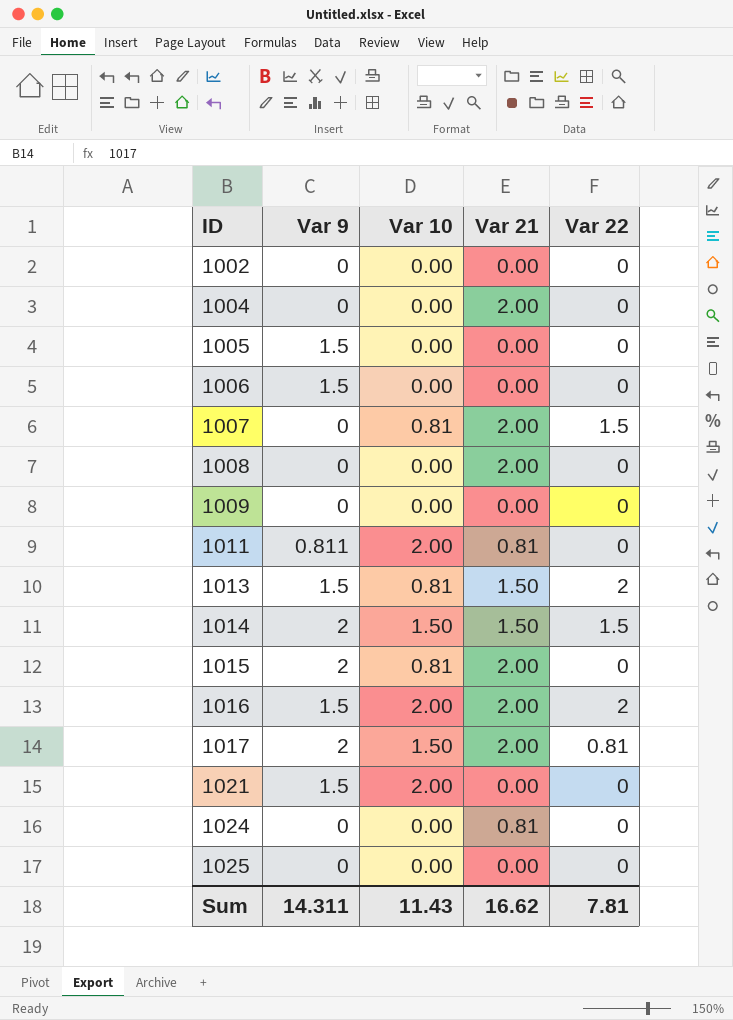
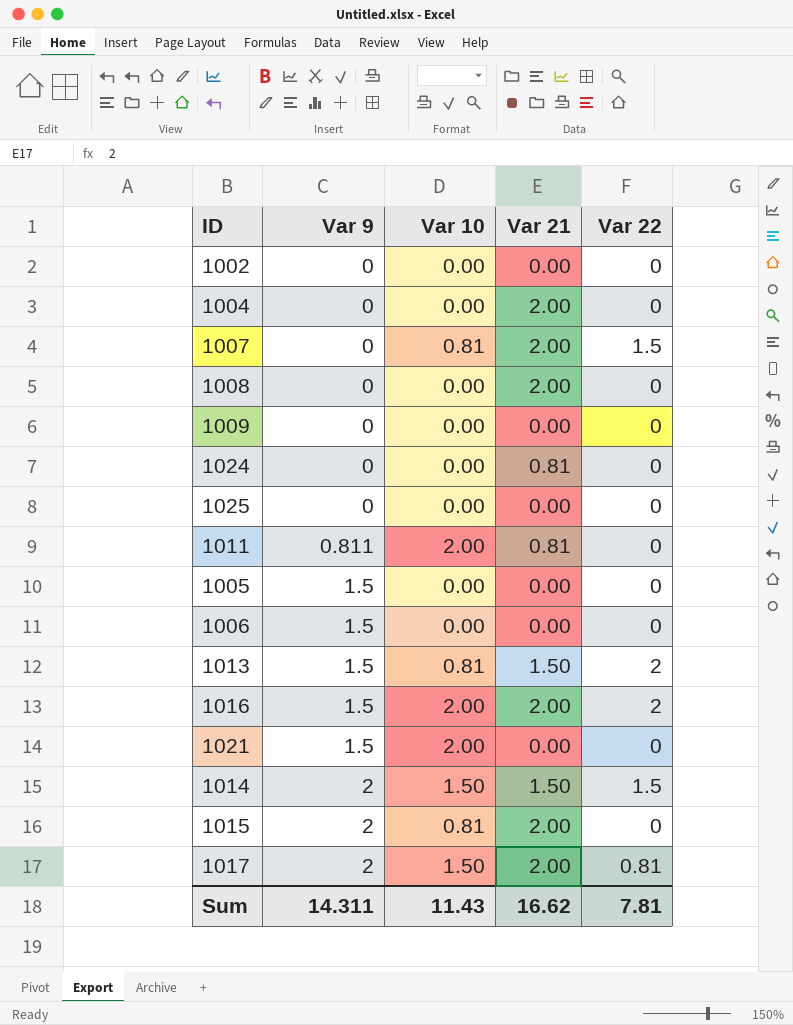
row order: ID ascending -> Var 9 ascending

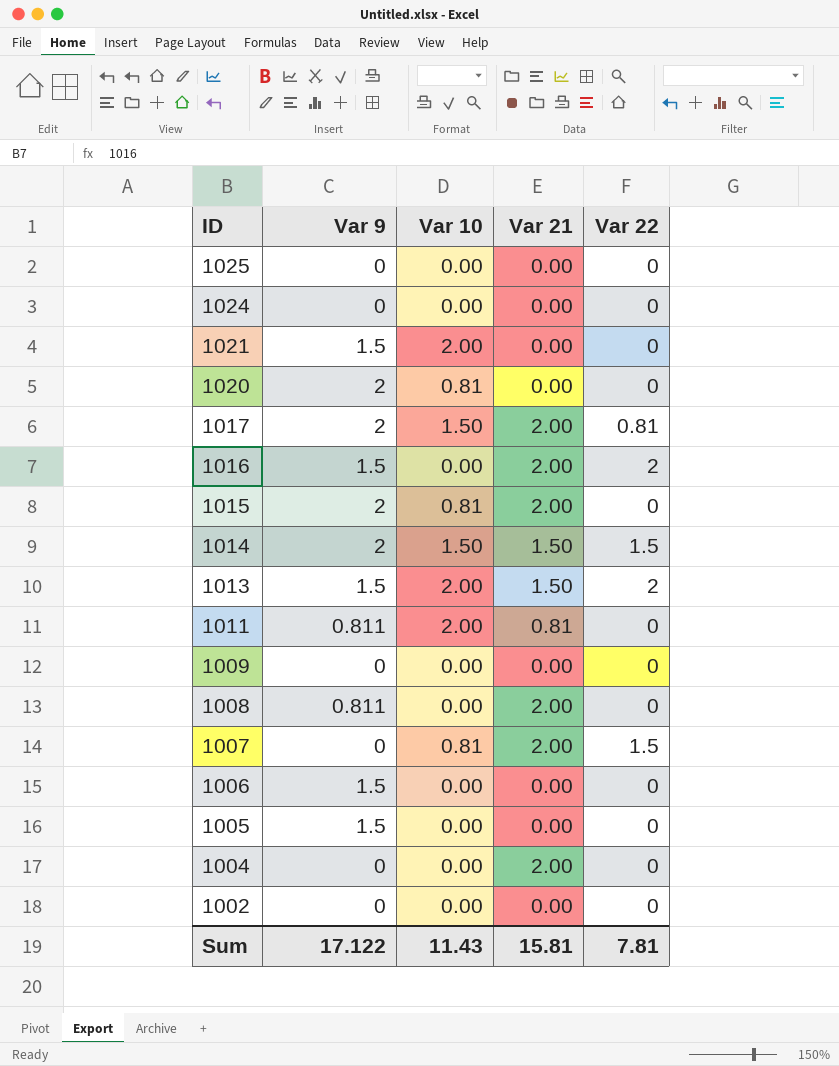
row order: Var 9 ascending -> ID descending
1024 | Var 21: 0.81 -> 0.00
row 1020: none -> 2 | 0.81 | 0.00 | 0
1016 | Var 10: 2.00 -> 0.00
1013 | Var 10: 0.81 -> 2.00
1008 | Var 9: 0 -> 0.811
Sum | Var 9: 14.311 -> 17.122
Sum | Var 21: 16.62 -> 15.81

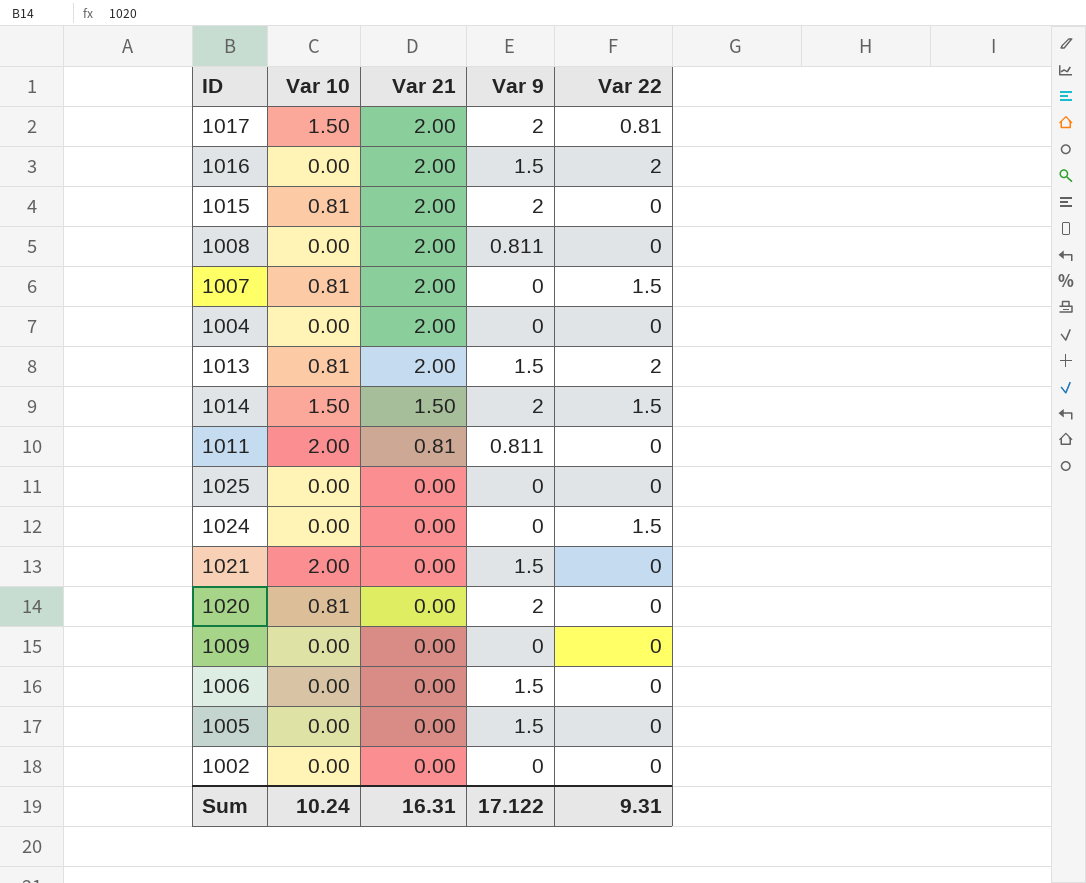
row order: ID descending -> Var 21 descending
column Var 9 | position: 2 -> 4
1013 | Var 10: 2.00 -> 0.81
1013 | Var 21: 1.50 -> 2.00
1024 | Var 22: 0 -> 1.5
Sum | Var 10: 11.43 -> 10.24
Sum | Var 21: 15.81 -> 16.31
Sum | Var 22: 7.81 -> 9.31

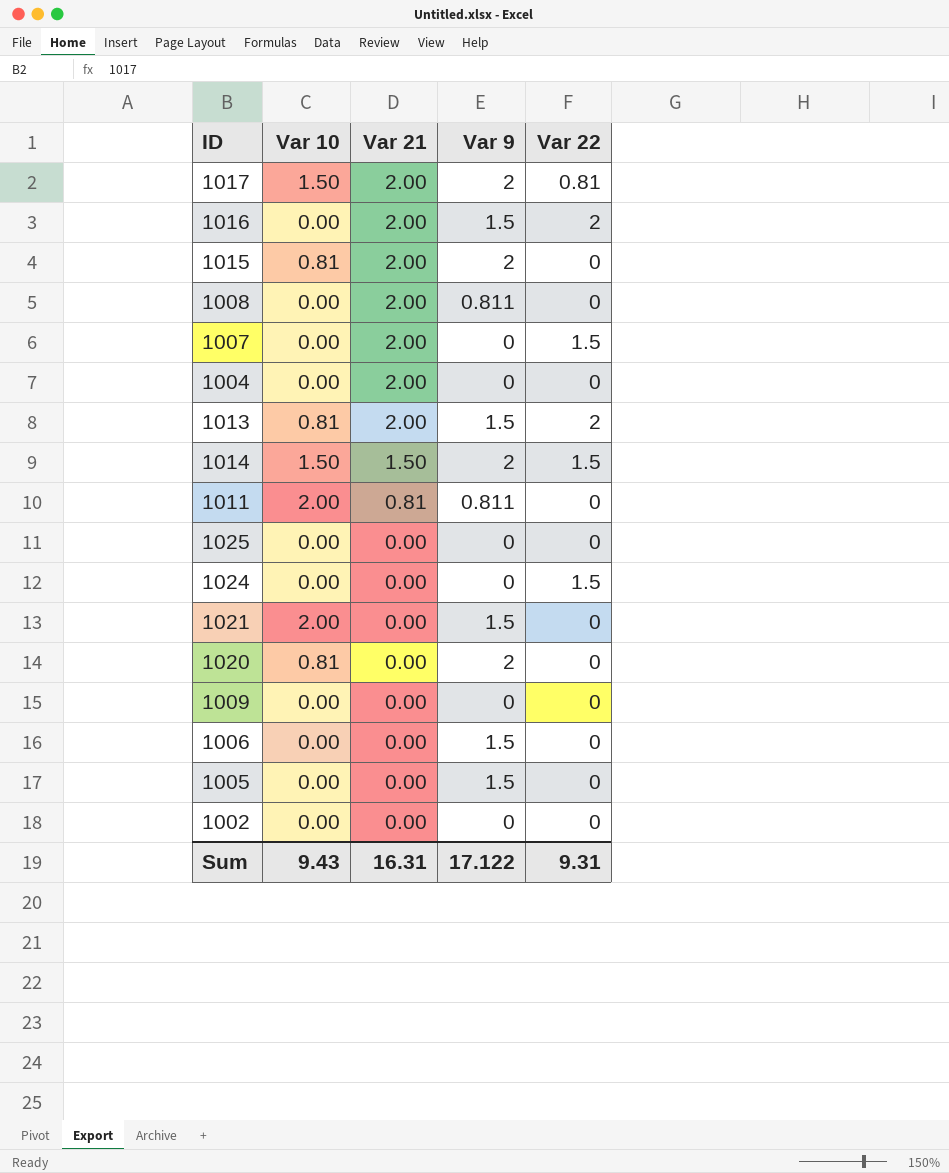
1007 | Var 10: 0.81 -> 0.00
Sum | Var 10: 10.24 -> 9.43

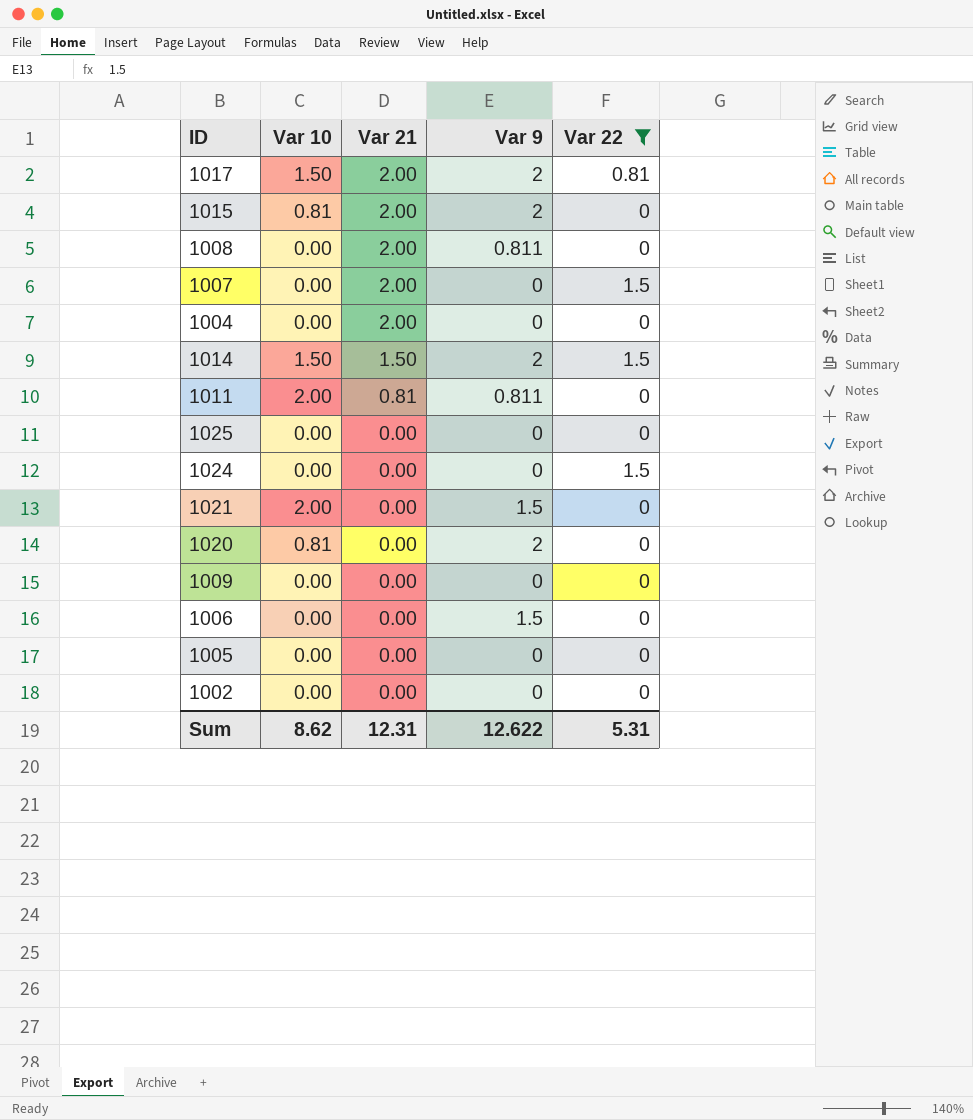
filter: none -> Var 22 != 2
1005 | Var 9: 1.5 -> 0
Sum | Var 10: 9.43 -> 8.62
Sum | Var 21: 16.31 -> 12.31
Sum | Var 9: 17.122 -> 12.622
Sum | Var 22: 9.31 -> 5.31

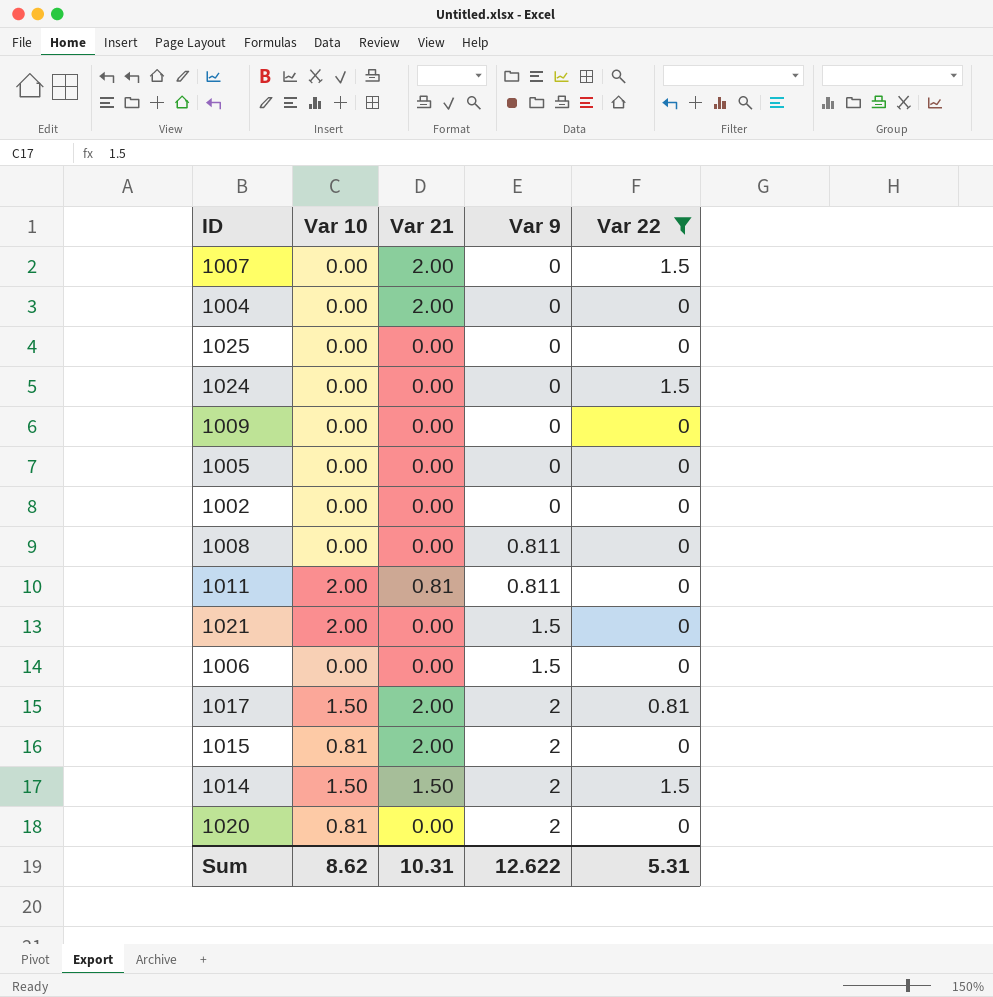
row order: Var 21 descending -> Var 9 ascending
1008 | Var 21: 2.00 -> 0.00
Sum | Var 21: 12.31 -> 10.31

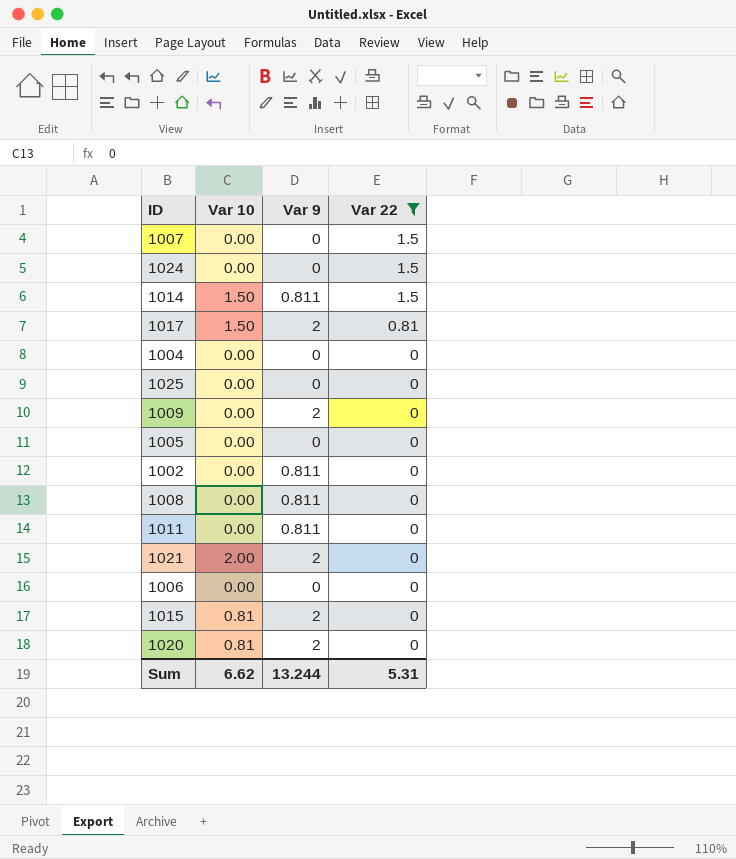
row order: Var 9 ascending -> Var 22 descending
column Var 21 | position: 3 -> none
1014 | Var 9: 2 -> 0.811
1009 | Var 9: 0 -> 2
1002 | Var 9: 0 -> 0.811
1011 | Var 10: 2.00 -> 0.00
1021 | Var 9: 1.5 -> 2
1006 | Var 9: 1.5 -> 0
Sum | Var 10: 8.62 -> 6.62
Sum | Var 9: 12.622 -> 13.244

